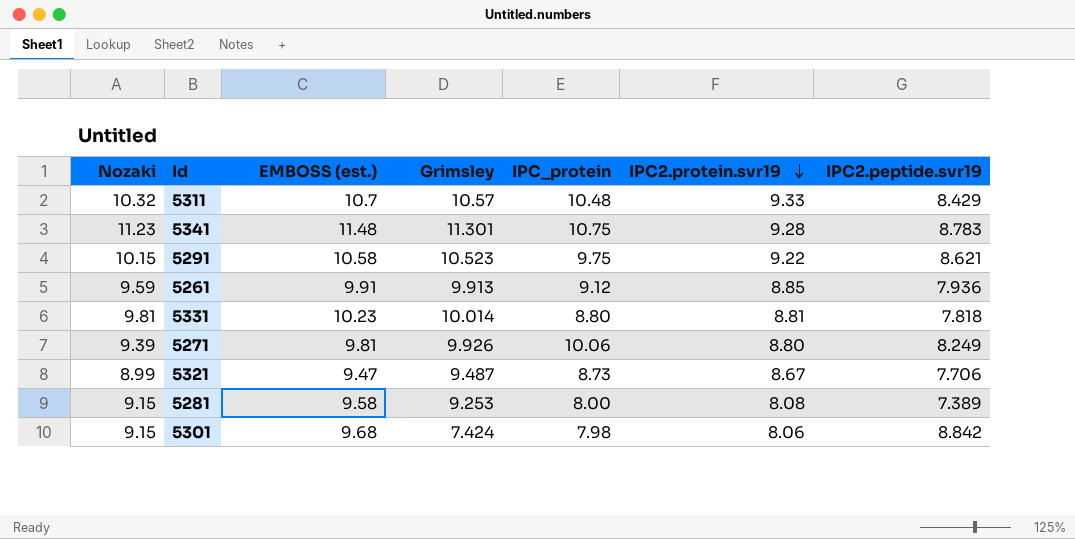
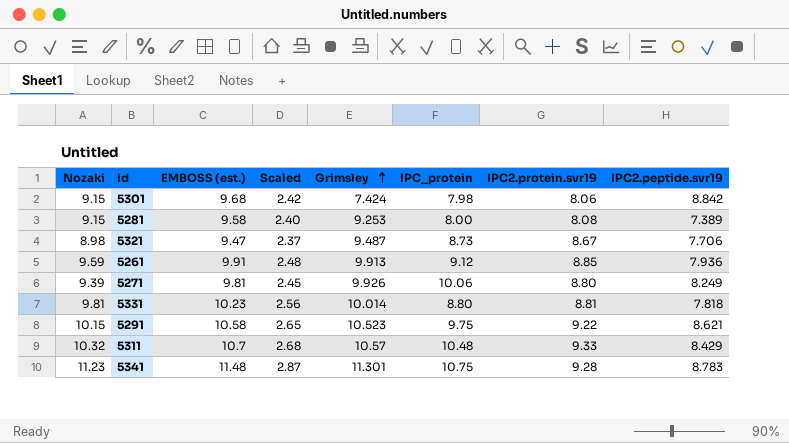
row order: IPC2.protein.svr19 descending -> Grimsley ascending
column Scaled | formula: none -> [EMBOSS (est.)] * 0.25
5321 | Nozaki: 8.99 -> 8.98

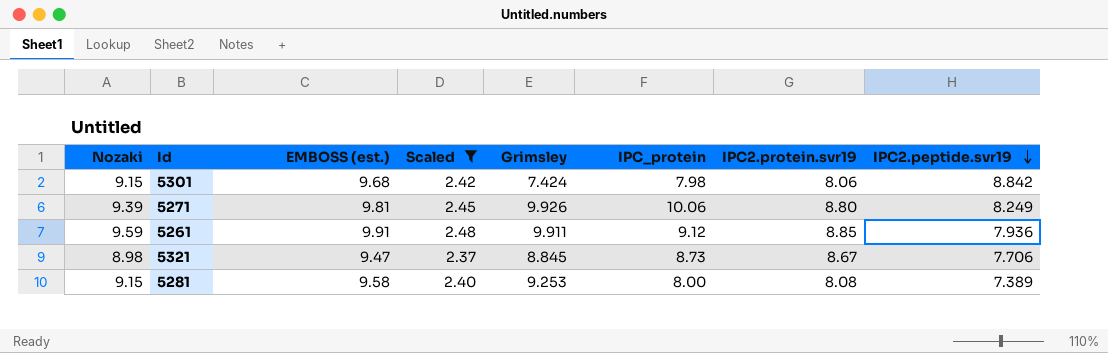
filter: none -> Scaled <= 2.48
row order: Grimsley ascending -> IPC2.peptide.svr19 descending
5261 | Grimsley: 9.913 -> 9.911
5321 | Grimsley: 9.487 -> 8.845

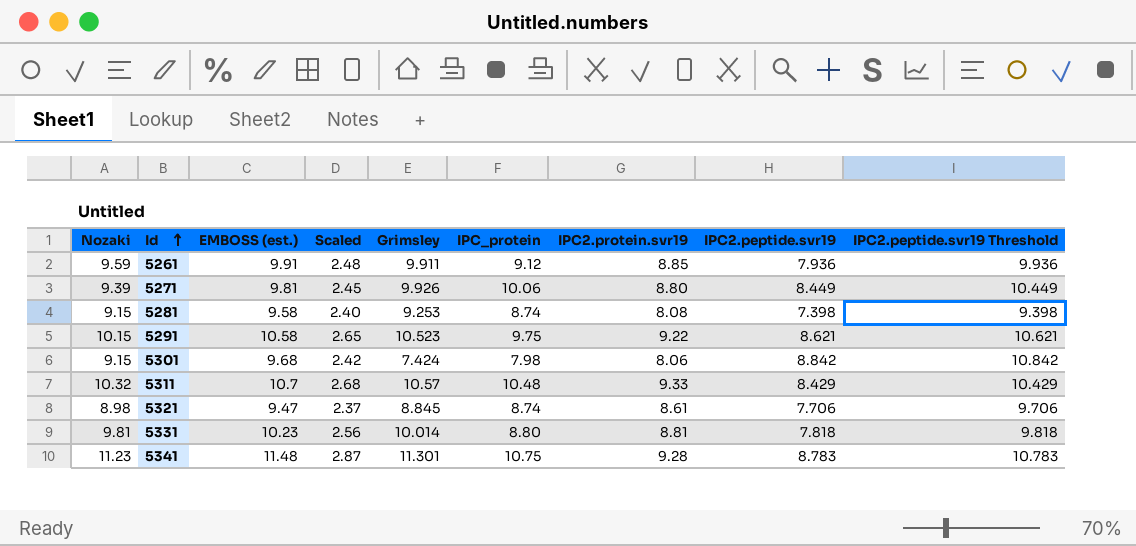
filter: Scaled <= 2.48 -> none
row order: IPC2.peptide.svr19 descending -> Id ascending
column IPC2.peptide.svr19 Threshold | formula: none -> [IPC2.peptide.svr19] + 2
5271 | IPC2.peptide.svr19: 8.249 -> 8.449
5281 | IPC_protein: 8.00 -> 8.74
5281 | IPC2.peptide.svr19: 7.389 -> 7.398
5321 | IPC_protein: 8.73 -> 8.74
5321 | IPC2.protein.svr19: 8.67 -> 8.61

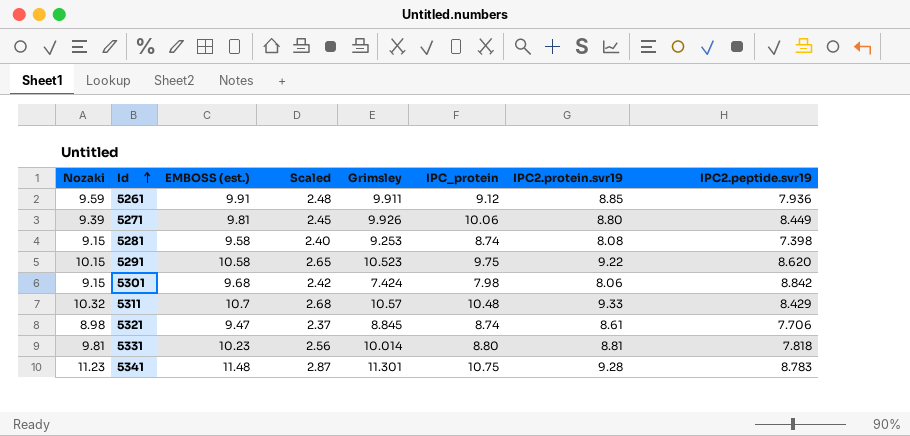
column IPC2.peptide.svr19 Threshold | formula: [IPC2.peptide.svr19] + 2 -> none
5291 | IPC2.peptide.svr19: 8.621 -> 8.620

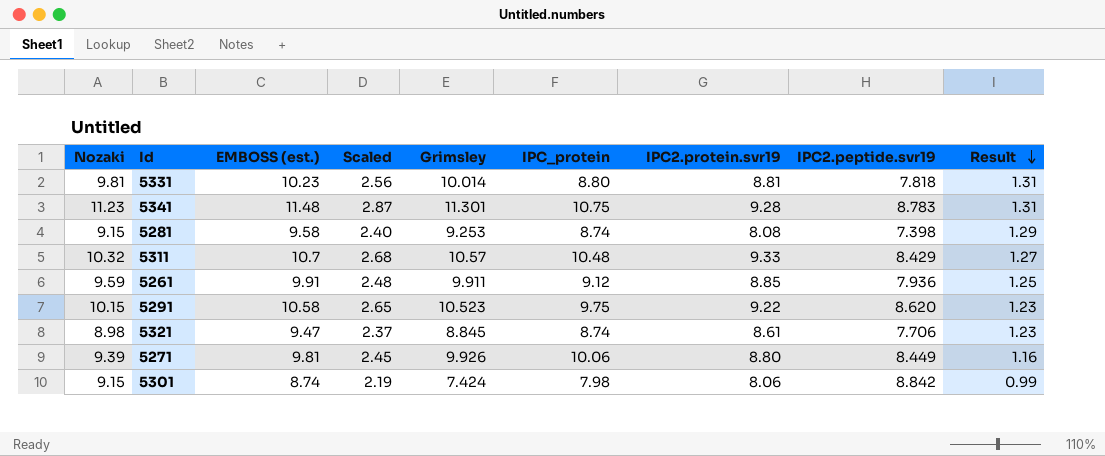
row order: Id ascending -> Result descending
column Result | formula: none -> [EMBOSS (est.)] / [IPC2.peptide.svr19]
5301 | EMBOSS (est.): 9.68 -> 8.74
5301 | Scaled: 2.42 -> 2.19

